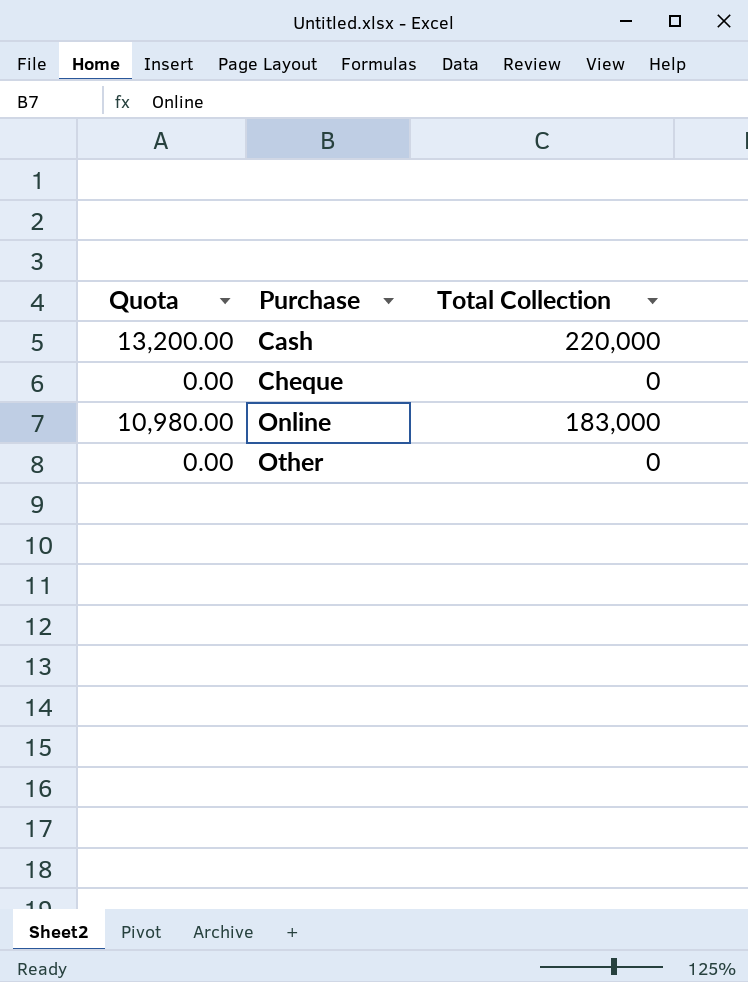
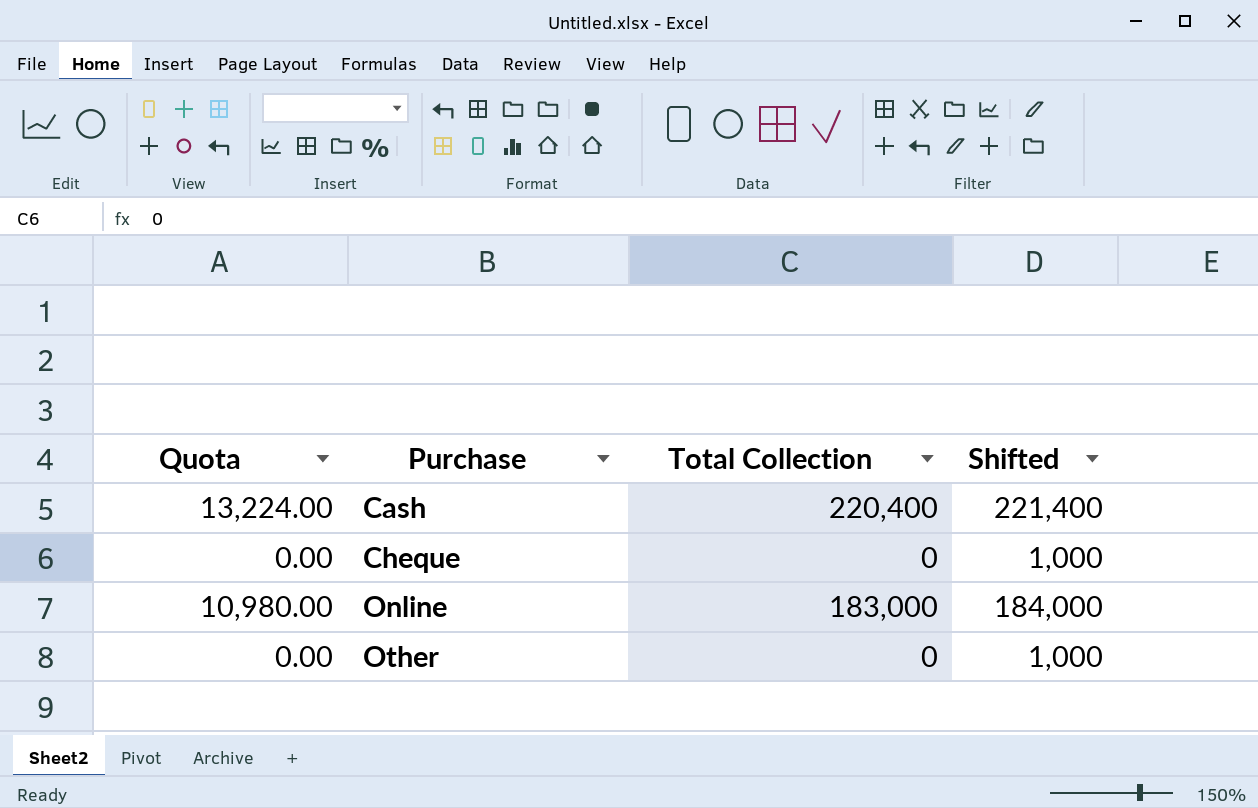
column Shifted | formula: none -> [Total Collection] + 1000
Cash | Quota: 13,200.00 -> 13,224.00
Cash | Total Collection: 220,000 -> 220,400

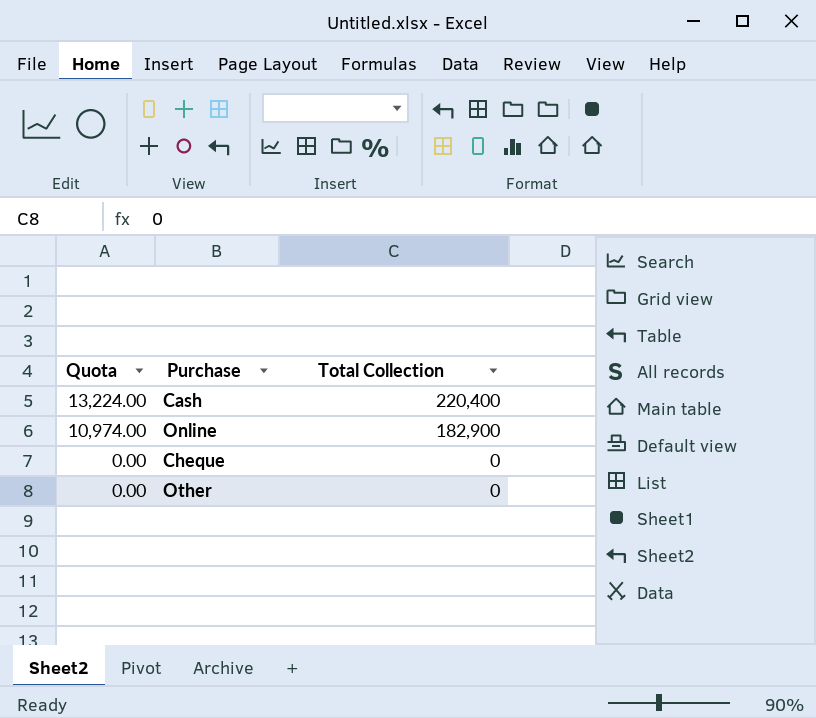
row order: Purchase ascending -> Quota descending
column Shifted | formula: [Total Collection] + 1000 -> none
Online | Quota: 10,980.00 -> 10,974.00
Online | Total Collection: 183,000 -> 182,900

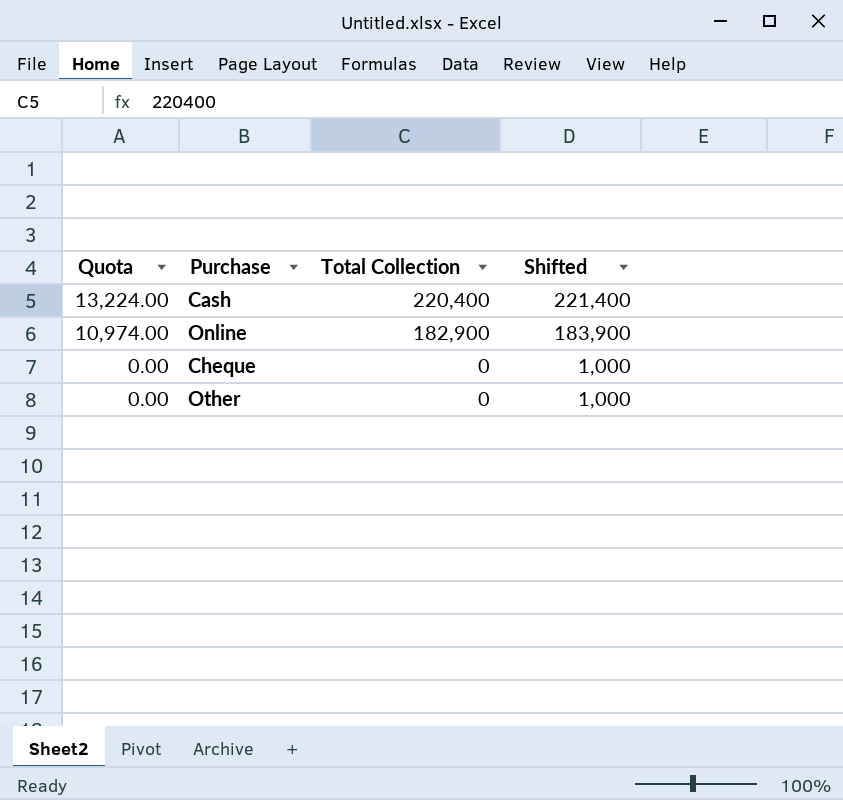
column Shifted | formula: none -> [Total Collection] + 1000

